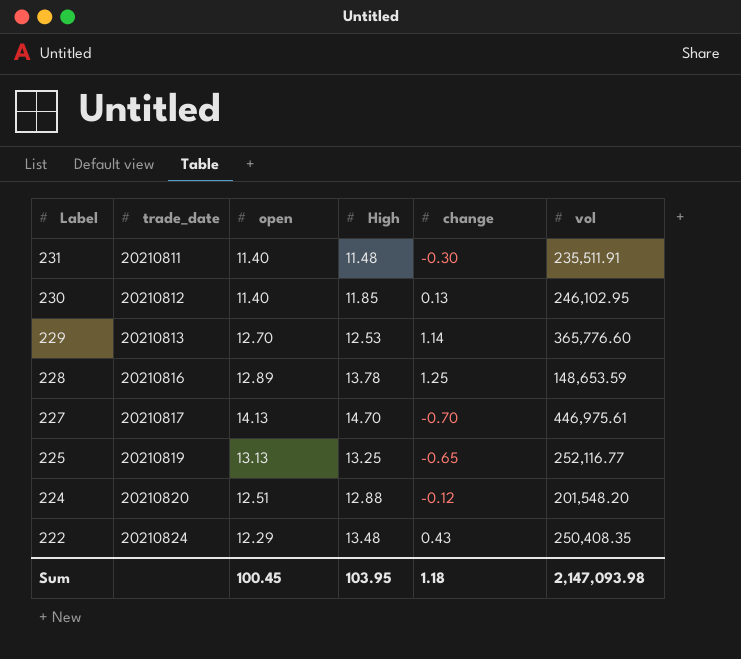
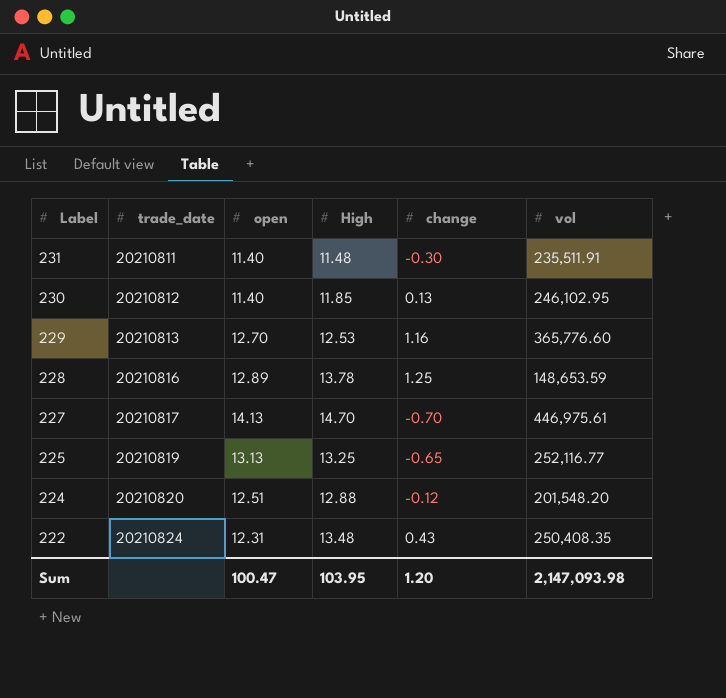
229 | change: 1.14 -> 1.16
222 | open: 12.29 -> 12.31
Sum | open: 100.45 -> 100.47
Sum | change: 1.18 -> 1.20

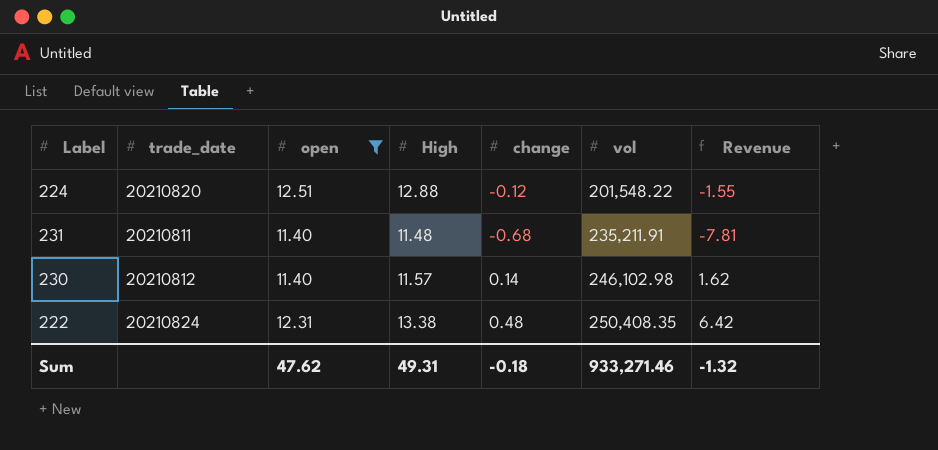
filter: none -> open <= 12.51
row order: Label descending -> vol ascending
column Revenue | formula: none -> [High] * [change]
224 | vol: 201,548.20 -> 201,548.22
231 | change: -0.30 -> -0.68
231 | vol: 235,511.91 -> 235,211.91
230 | High: 11.85 -> 11.57
230 | change: 0.13 -> 0.14
230 | vol: 246,102.95 -> 246,102.98
222 | High: 13.48 -> 13.38
222 | change: 0.43 -> 0.48
Sum | open: 100.47 -> 47.62
Sum | High: 103.95 -> 49.31
Sum | change: 1.20 -> -0.18
Sum | vol: 2,147,093.98 -> 933,271.46

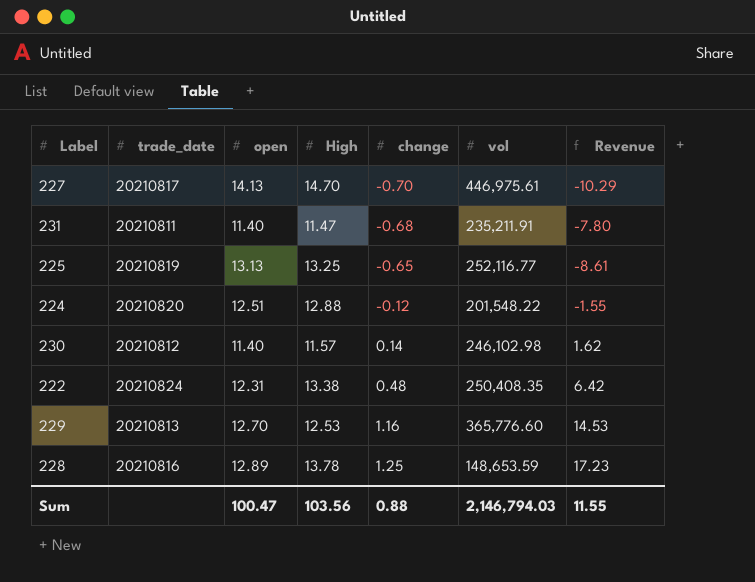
filter: open <= 12.51 -> none
row order: vol ascending -> change ascending
231 | High: 11.48 -> 11.47
231 | Revenue: -7.81 -> -7.80
Sum | open: 47.62 -> 100.47
Sum | High: 49.31 -> 103.56
Sum | change: -0.18 -> 0.88
Sum | vol: 933,271.46 -> 2,146,794.03
Sum | Revenue: -1.32 -> 11.55

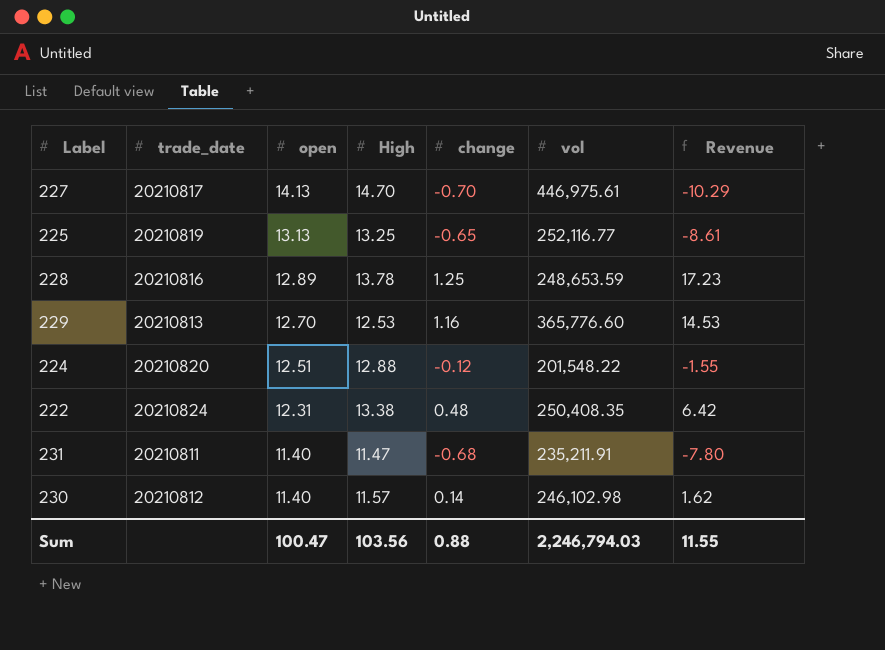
row order: change ascending -> open descending
228 | vol: 148,653.59 -> 248,653.59
Sum | vol: 2,146,794.03 -> 2,246,794.03

